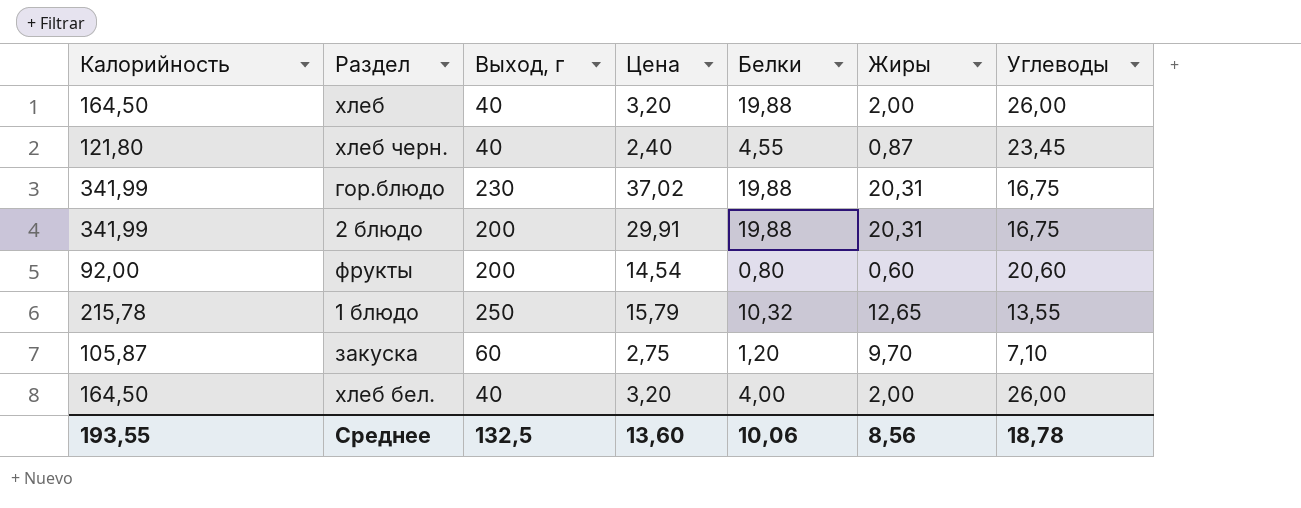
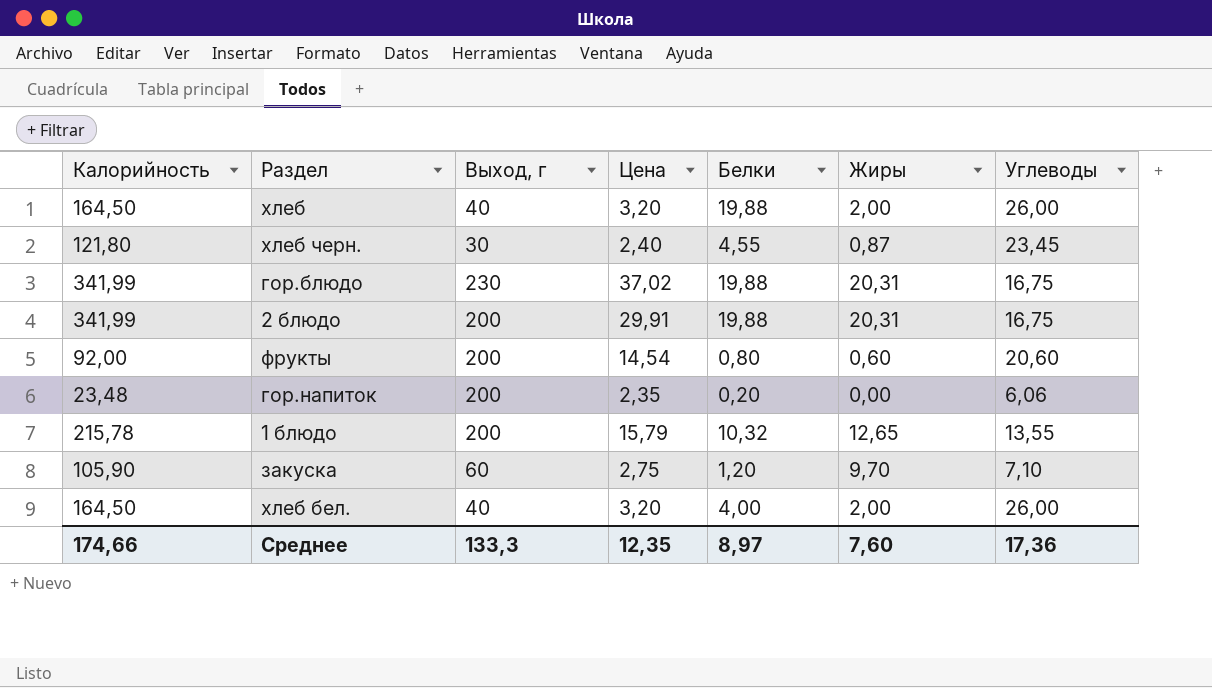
хлеб черн. | Выход, г: 40 -> 30
row гор.напиток: none -> 23,48 | 200 | 2,35 | 0,20 | 0,00 | 6,06
1 блюдо | Выход, г: 250 -> 200
закуска | Калорийность: 105,87 -> 105,90
Среднее | Калорийность: 193,55 -> 174,66
Среднее | Выход, г: 132,5 -> 133,3
Среднее | Цена: 13,60 -> 12,35
Среднее | Белки: 10,06 -> 8,97
Среднее | Жиры: 8,56 -> 7,60
Среднее | Углеводы: 18,78 -> 17,36

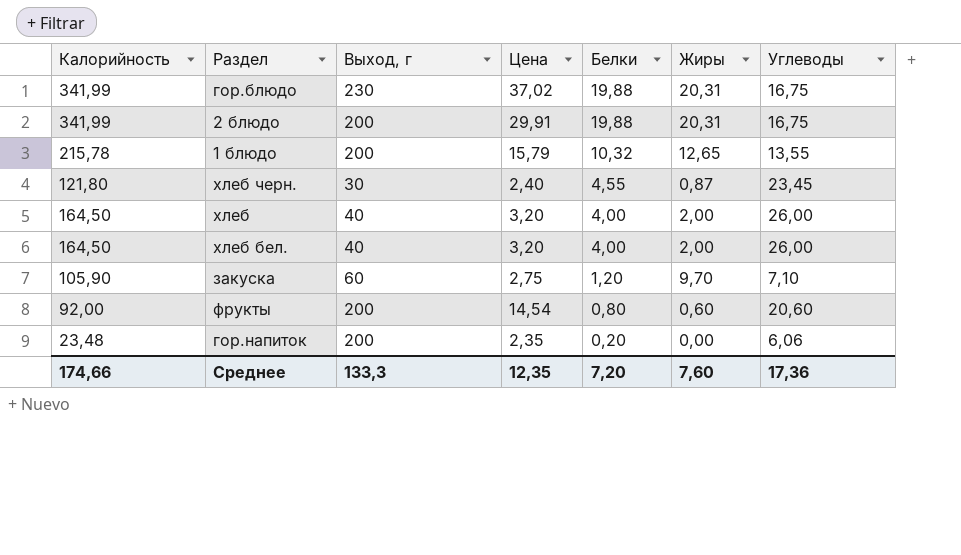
row order: none -> Белки descending
хлеб | Белки: 19,88 -> 4,00
Среднее | Белки: 8,97 -> 7,20

